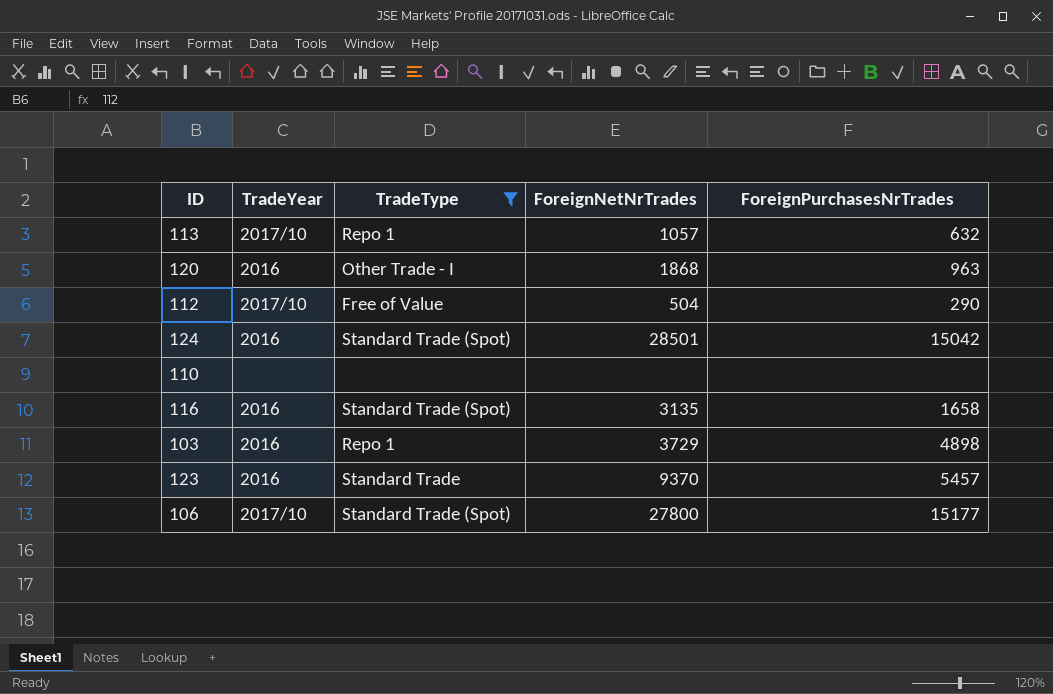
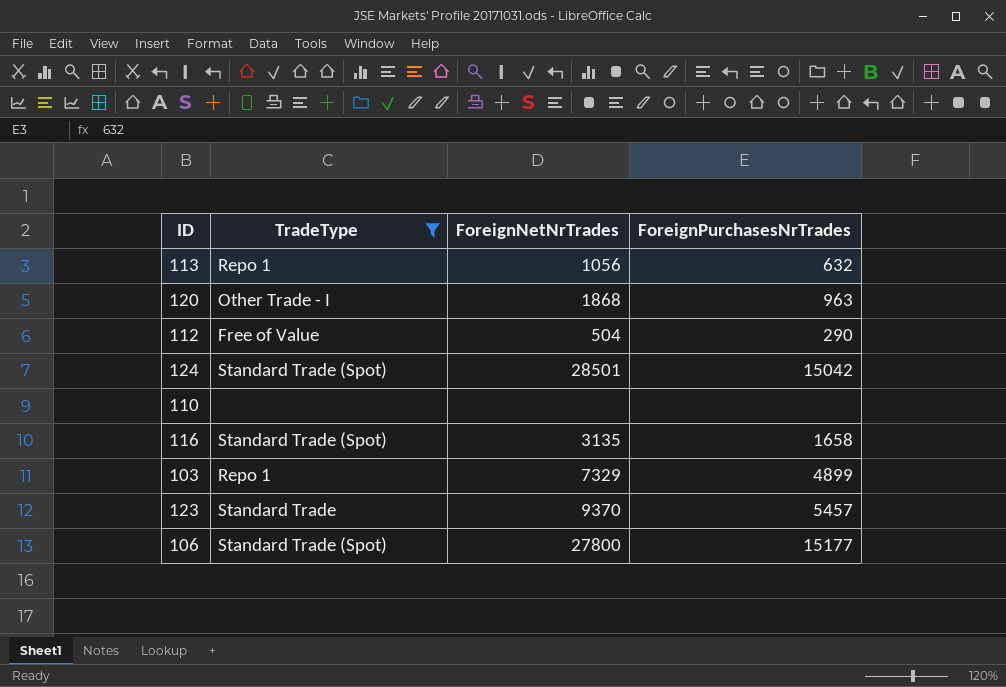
column TradeYear | position: 2 -> none
113 | ForeignNetNrTrades: 1057 -> 1056
103 | ForeignNetNrTrades: 3729 -> 7329
103 | ForeignPurchasesNrTrades: 4898 -> 4899

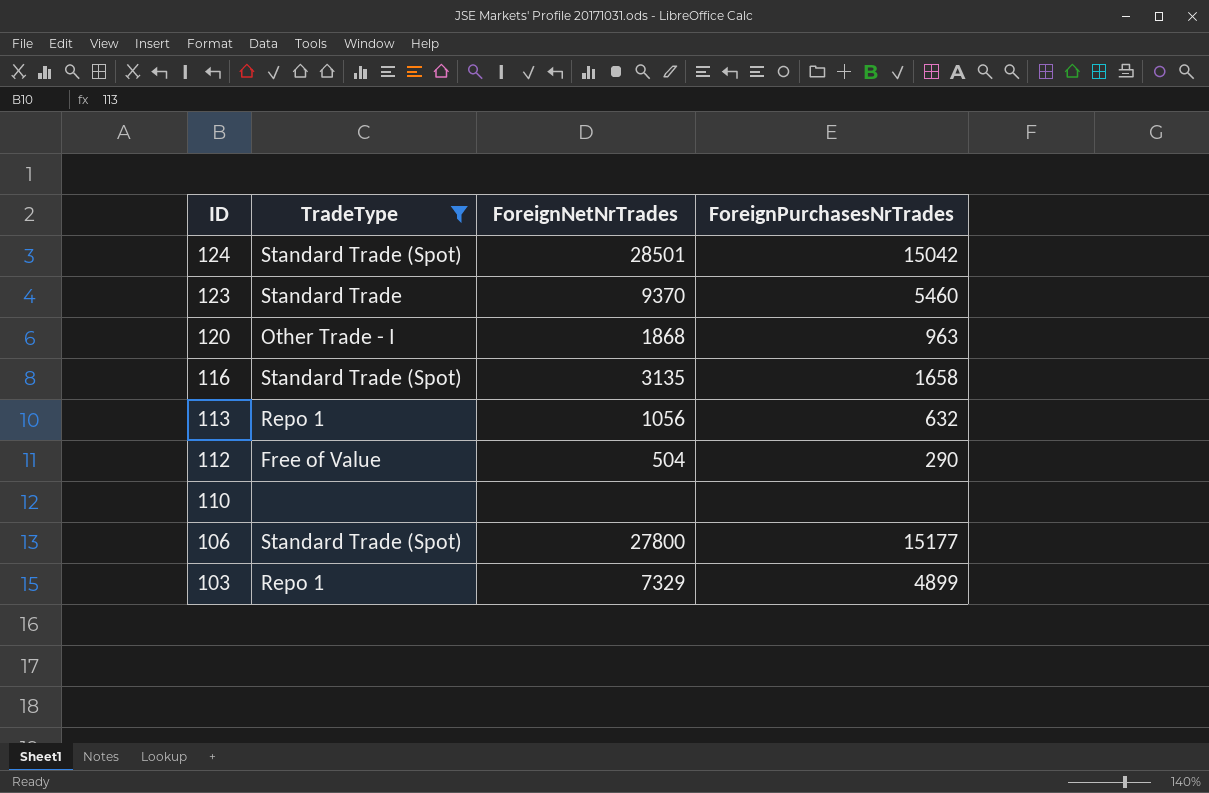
row order: none -> ID descending
123 | ForeignPurchasesNrTrades: 5457 -> 5460

